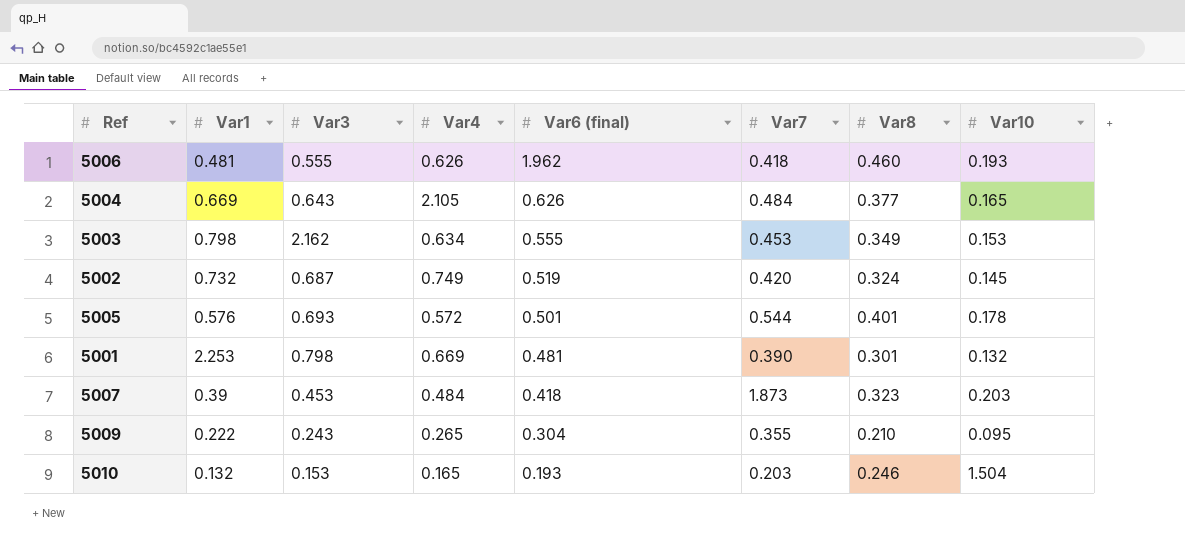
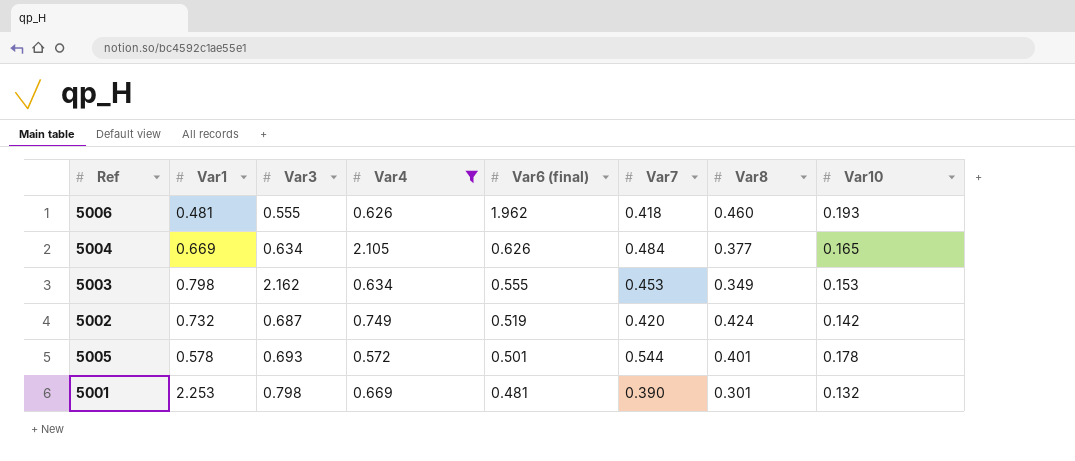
filter: none -> Var4 >= 0.572
5004 | Var3: 0.643 -> 0.634
5002 | Var8: 0.324 -> 0.424
5002 | Var10: 0.145 -> 0.142
5005 | Var1: 0.576 -> 0.578

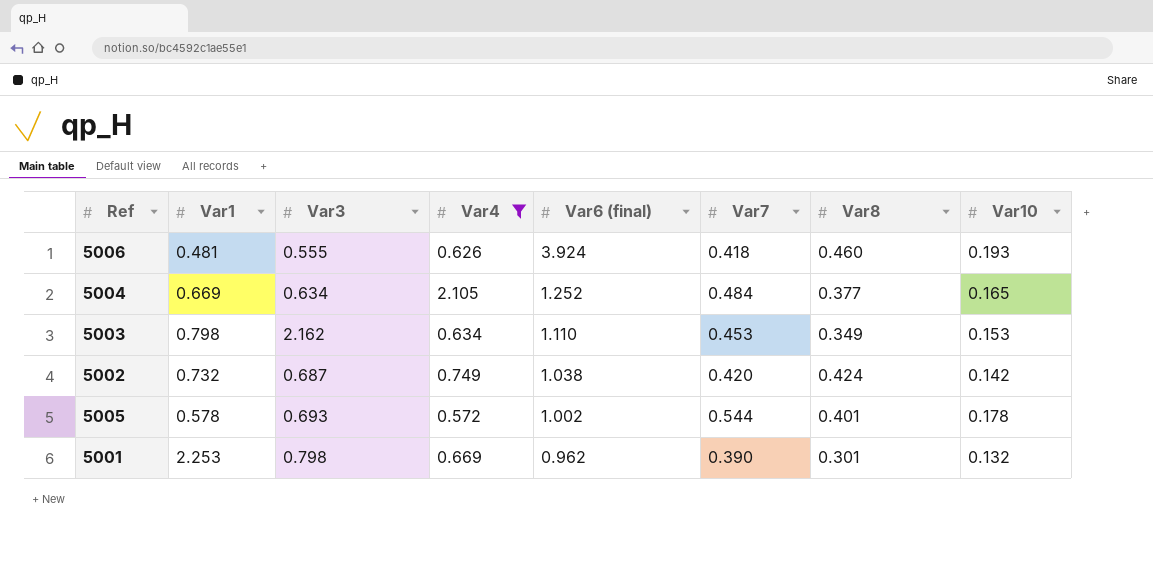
5006 | Var6 (final): 1.962 -> 3.924
5004 | Var6 (final): 0.626 -> 1.252
5003 | Var6 (final): 0.555 -> 1.110
5002 | Var6 (final): 0.519 -> 1.038
5005 | Var6 (final): 0.501 -> 1.002
5001 | Var6 (final): 0.481 -> 0.962

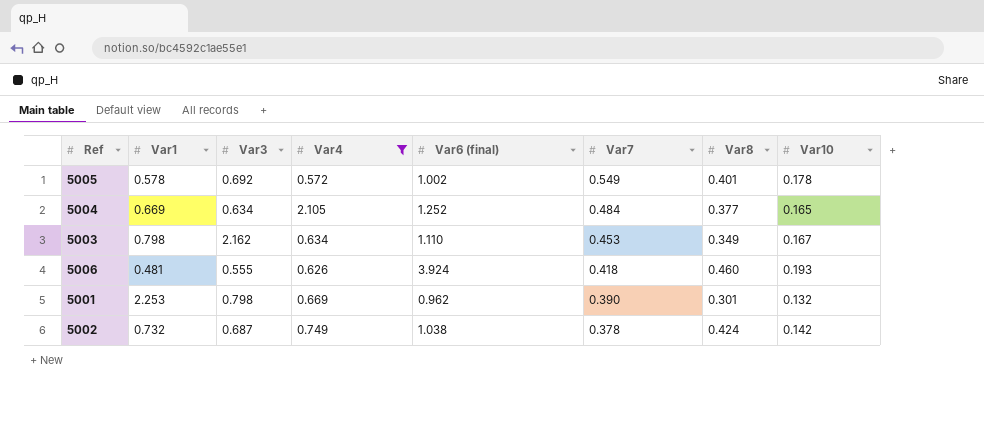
row order: Var6 (final) descending -> Var7 descending
5005 | Var3: 0.693 -> 0.692
5005 | Var7: 0.544 -> 0.549
5003 | Var10: 0.153 -> 0.167
5002 | Var7: 0.420 -> 0.378

